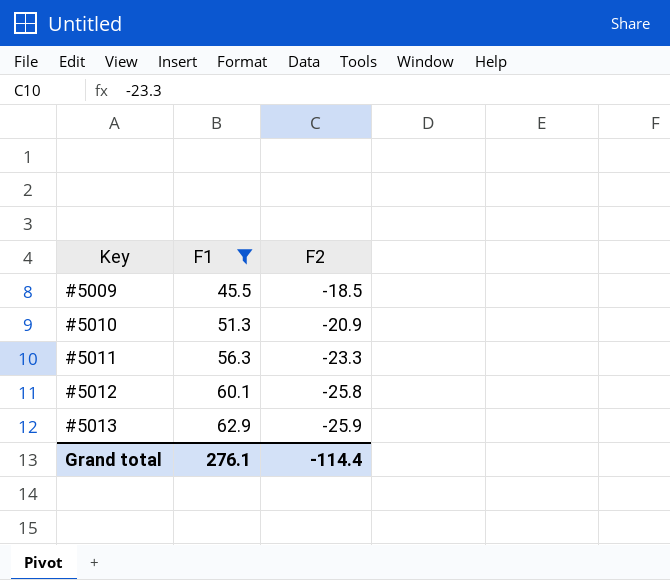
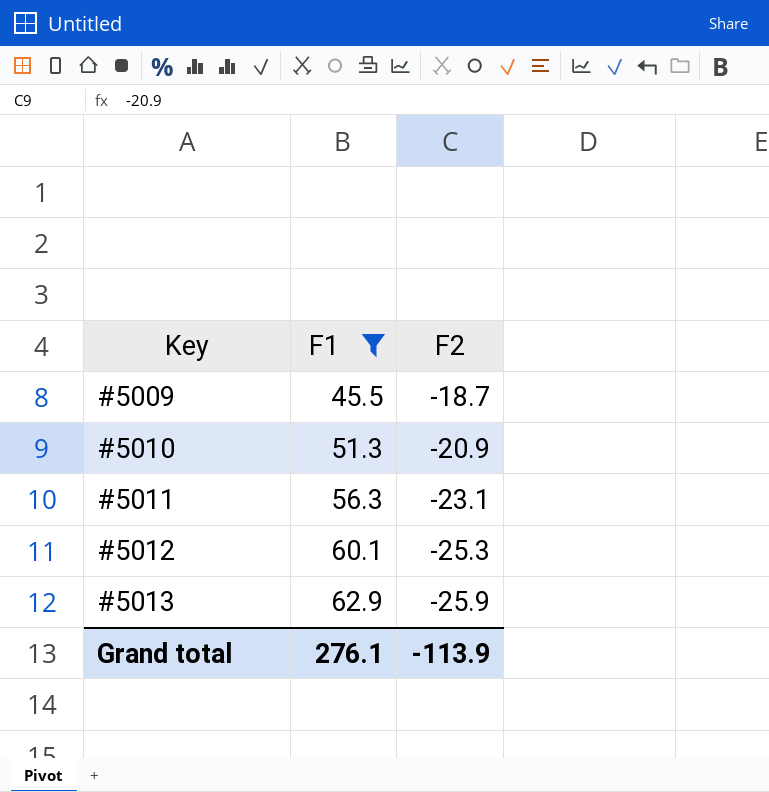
#5009 | F2: -18.5 -> -18.7
#5011 | F2: -23.3 -> -23.1
#5012 | F2: -25.8 -> -25.3
Grand total | F2: -114.4 -> -113.9

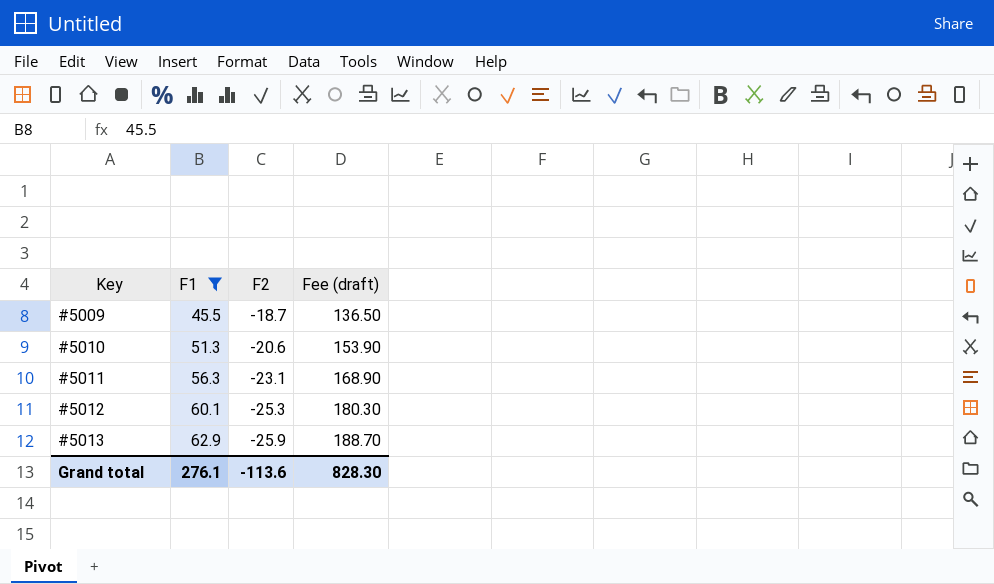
column Fee (draft) | formula: none -> [F1] * 3
#5010 | F2: -20.9 -> -20.6
Grand total | F2: -113.9 -> -113.6

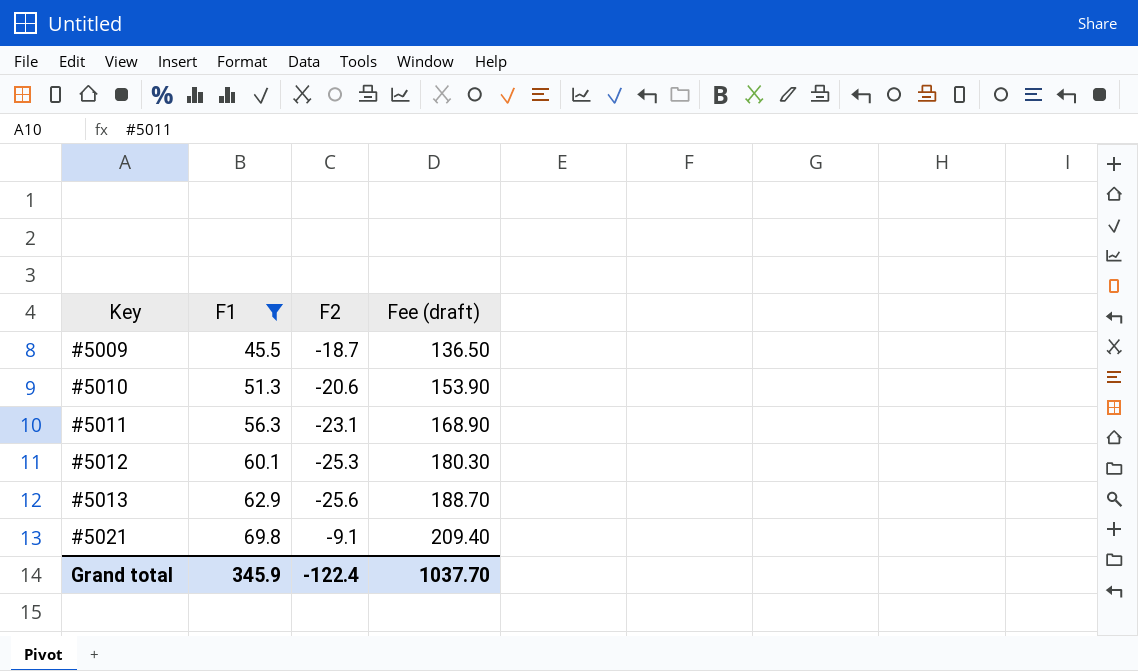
#5013 | F2: -25.9 -> -25.6
row #5021: none -> 69.8 | -9.1 | 209.40
Grand total | F1: 276.1 -> 345.9
Grand total | F2: -113.6 -> -122.4
Grand total | Fee (draft): 828.30 -> 1037.70

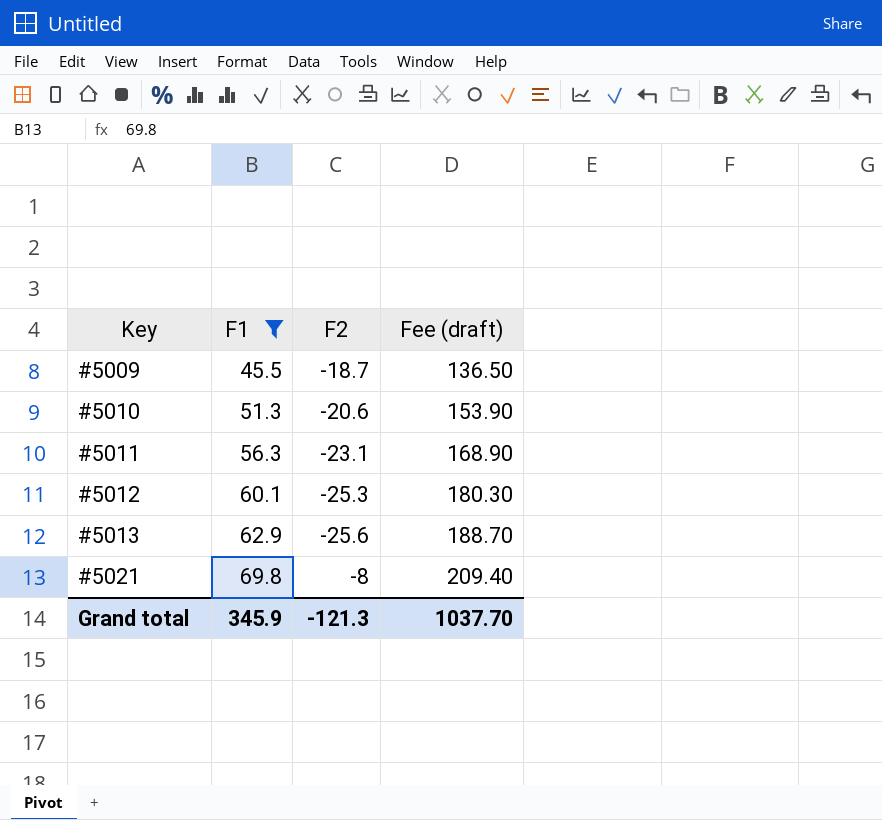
#5021 | F2: -9.1 -> -8
Grand total | F2: -122.4 -> -121.3

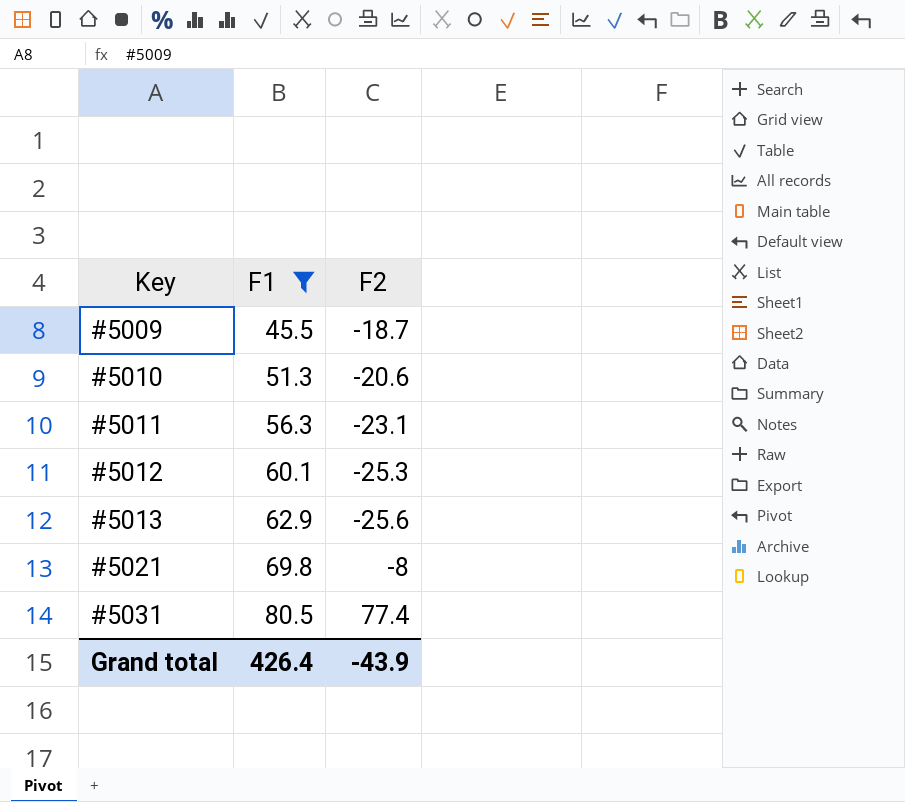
column Fee (draft) | formula: [F1] * 3 -> none
row #5031: none -> 80.5 | 77.4
Grand total | F1: 345.9 -> 426.4
Grand total | F2: -121.3 -> -43.9

